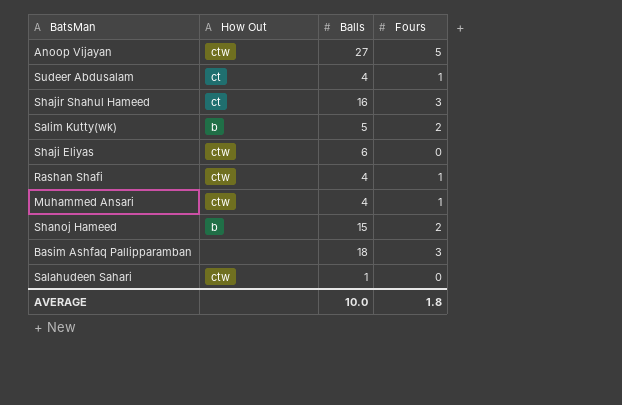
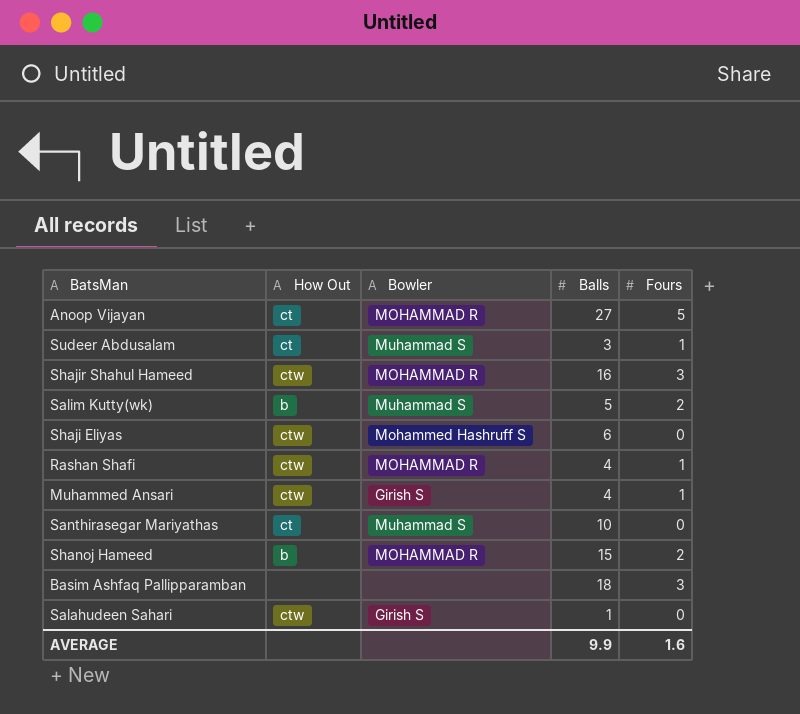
column Bowler | position: none -> 3
Anoop Vijayan | How Out: ctw -> ct
Sudeer Abdusalam | Balls: 4 -> 3
Shajir Shahul Hameed | How Out: ct -> ctw
row Santhirasegar Mariyathas: none -> ct | Muhammad S | 10 | 0
AVERAGE | Balls: 10.0 -> 9.9
AVERAGE | Fours: 1.8 -> 1.6

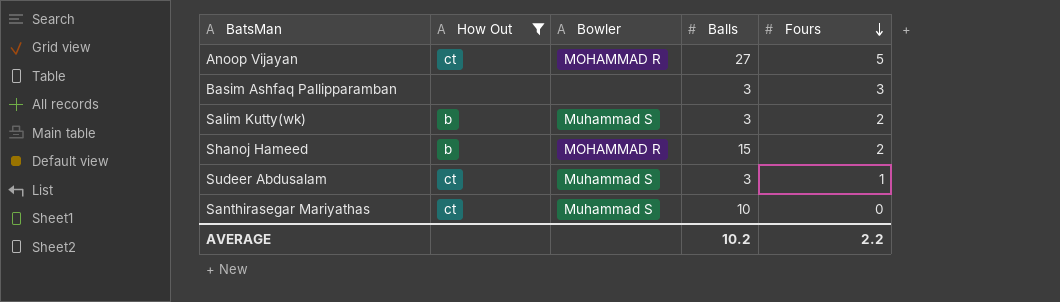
filter: none -> How Out != ctw
row order: none -> Fours descending
Basim Ashfaq Pallipparamban | Balls: 18 -> 3
Salim Kutty(wk) | Balls: 5 -> 3
AVERAGE | Balls: 9.9 -> 10.2
AVERAGE | Fours: 1.6 -> 2.2

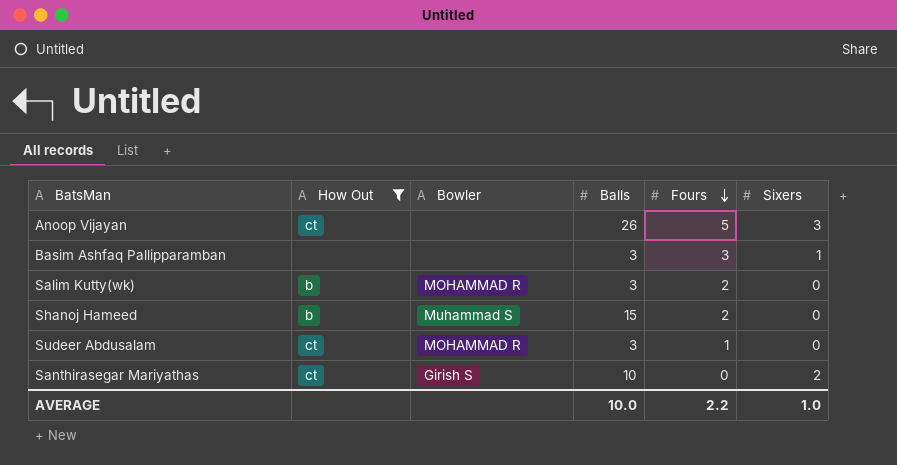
column Sixers | position: none -> 6
Anoop Vijayan | Bowler: MOHAMMAD R -> none
Anoop Vijayan | Balls: 27 -> 26
Salim Kutty(wk) | Bowler: Muhammad S -> MOHAMMAD R
Shanoj Hameed | Bowler: MOHAMMAD R -> Muhammad S
Sudeer Abdusalam | Bowler: Muhammad S -> MOHAMMAD R
Santhirasegar Mariyathas | Bowler: Muhammad S -> Girish S
AVERAGE | Balls: 10.2 -> 10.0

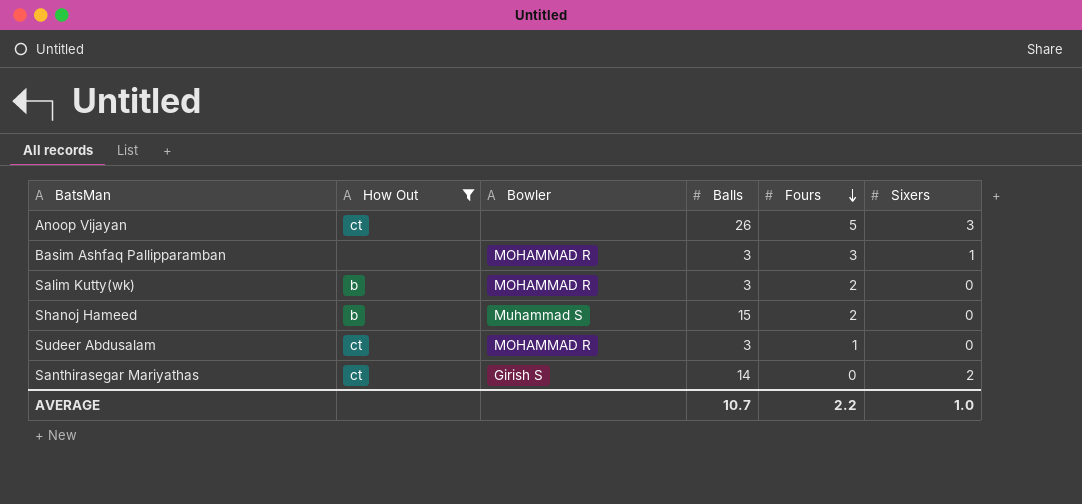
Basim Ashfaq Pallipparamban | Bowler: none -> MOHAMMAD R
Santhirasegar Mariyathas | Balls: 10 -> 14
AVERAGE | Balls: 10.0 -> 10.7

